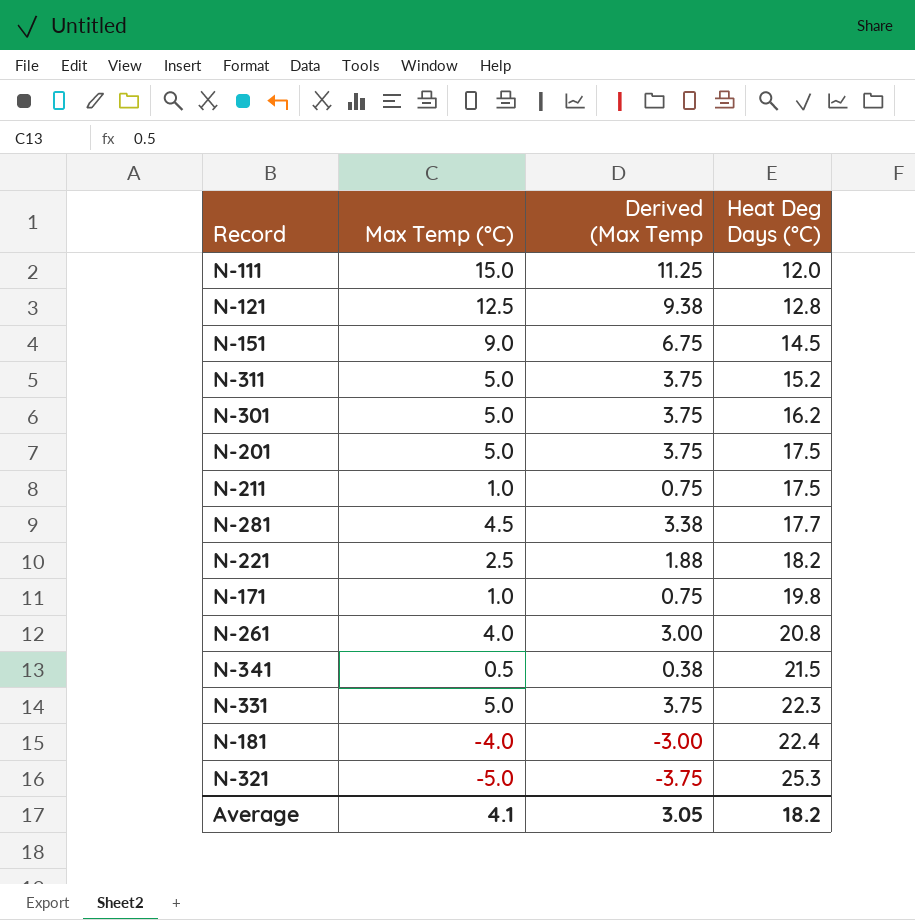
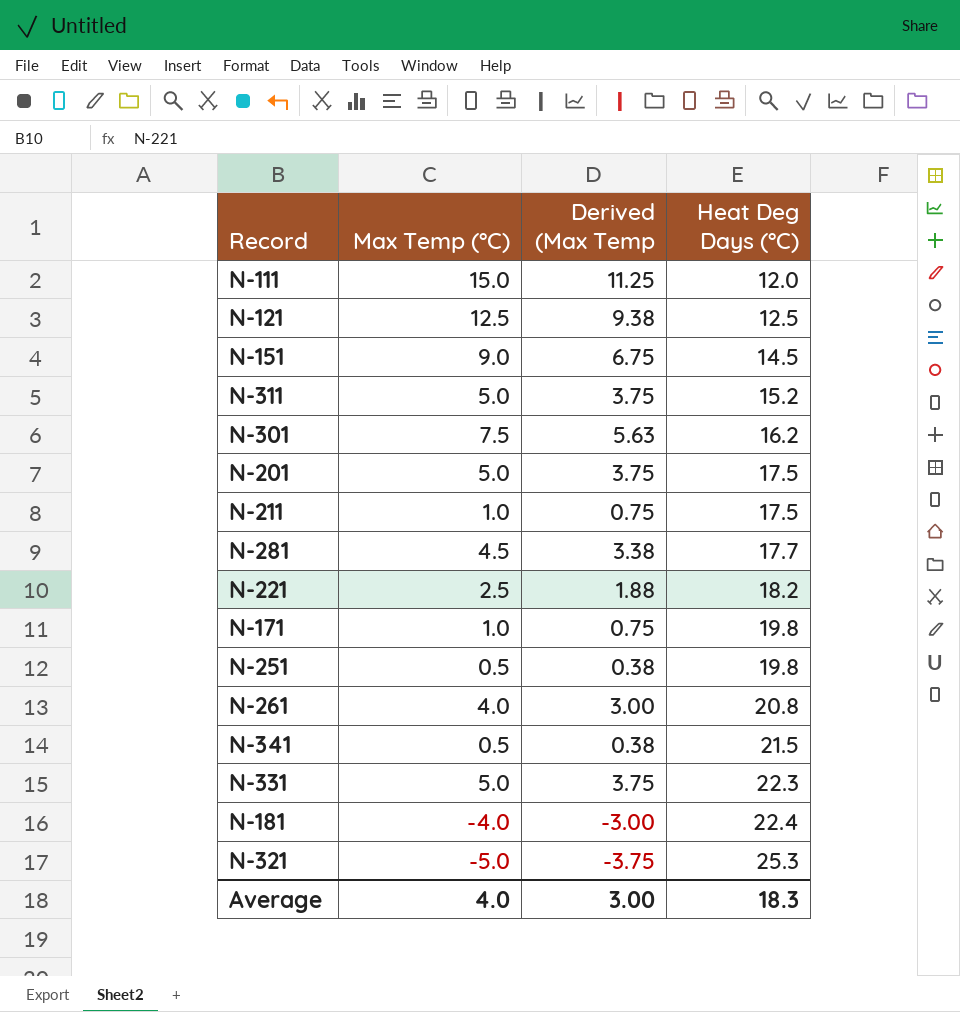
N-121 | Heat Deg Days (°C): 12.8 -> 12.5
N-301 | Max Temp (°C): 5.0 -> 7.5
N-301 | Derived (Max Temp: 3.75 -> 5.63
row N-251: none -> 0.5 | 0.38 | 19.8
Average | Max Temp (°C): 4.1 -> 4.0
Average | Derived (Max Temp: 3.05 -> 3.00
Average | Heat Deg Days (°C): 18.2 -> 18.3

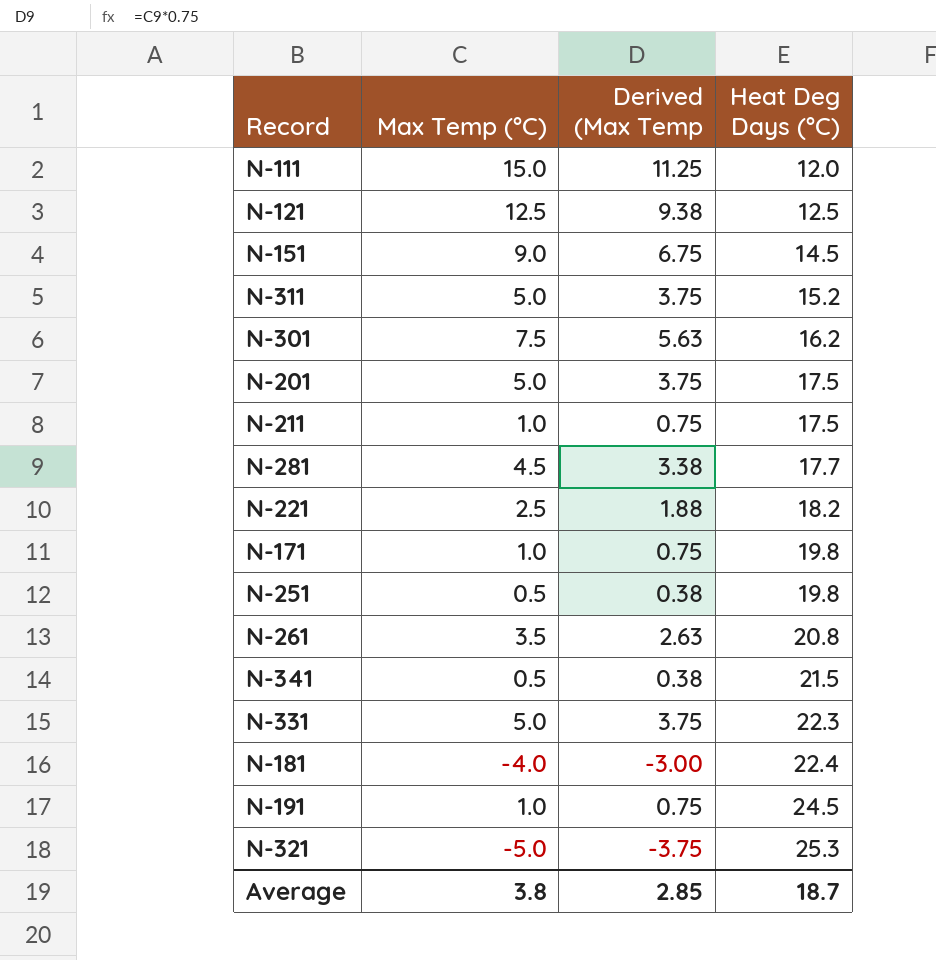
N-261 | Max Temp (°C): 4.0 -> 3.5
N-261 | Derived (Max Temp: 3.00 -> 2.63
row N-191: none -> 1.0 | 0.75 | 24.5
Average | Max Temp (°C): 4.0 -> 3.8
Average | Derived (Max Temp: 3.00 -> 2.85
Average | Heat Deg Days (°C): 18.3 -> 18.7

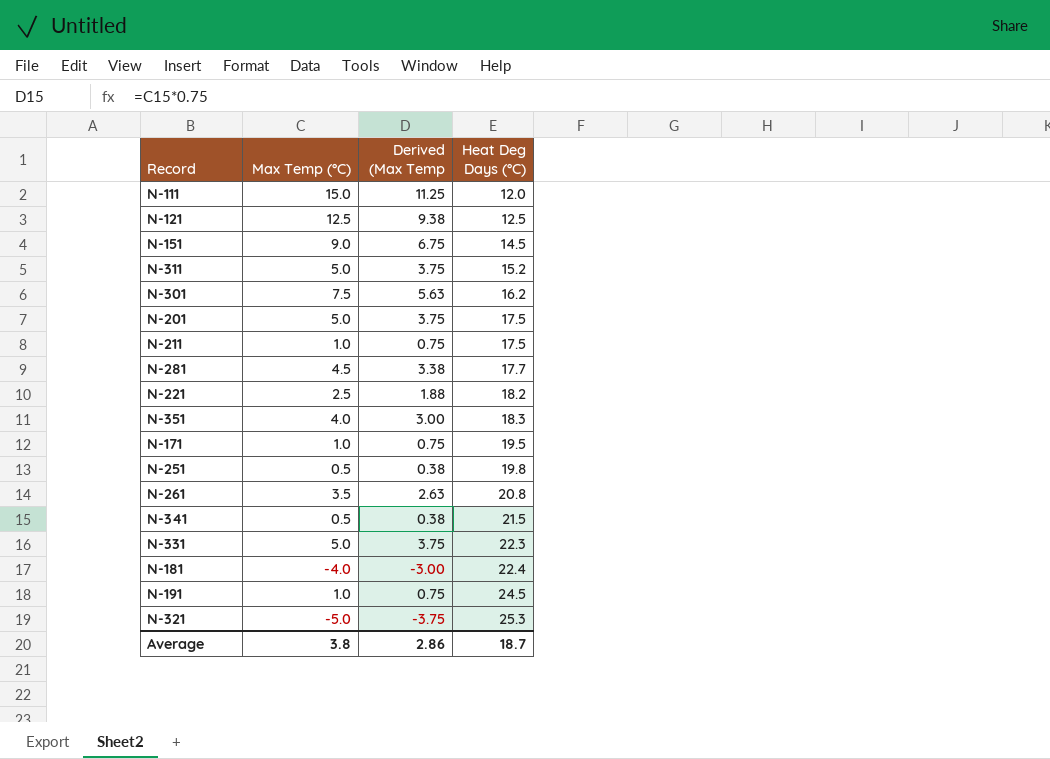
row N-351: none -> 4.0 | 3.00 | 18.3
N-171 | Heat Deg Days (°C): 19.8 -> 19.5
Average | Derived (Max Temp: 2.85 -> 2.86

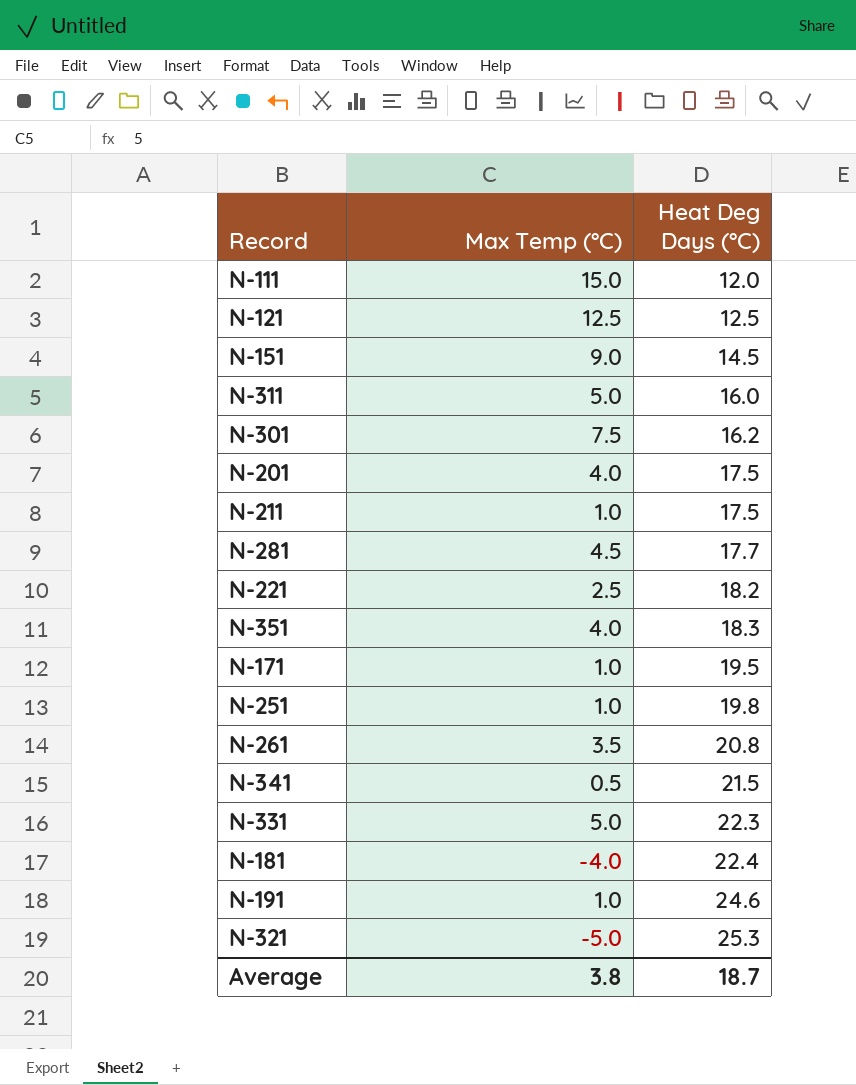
column Derived (Max Temp | formula: [Max Temp (°C)] * 0.75 -> none
N-311 | Heat Deg Days (°C): 15.2 -> 16.0
N-201 | Max Temp (°C): 5.0 -> 4.0
N-251 | Max Temp (°C): 0.5 -> 1.0
N-191 | Heat Deg Days (°C): 24.5 -> 24.6

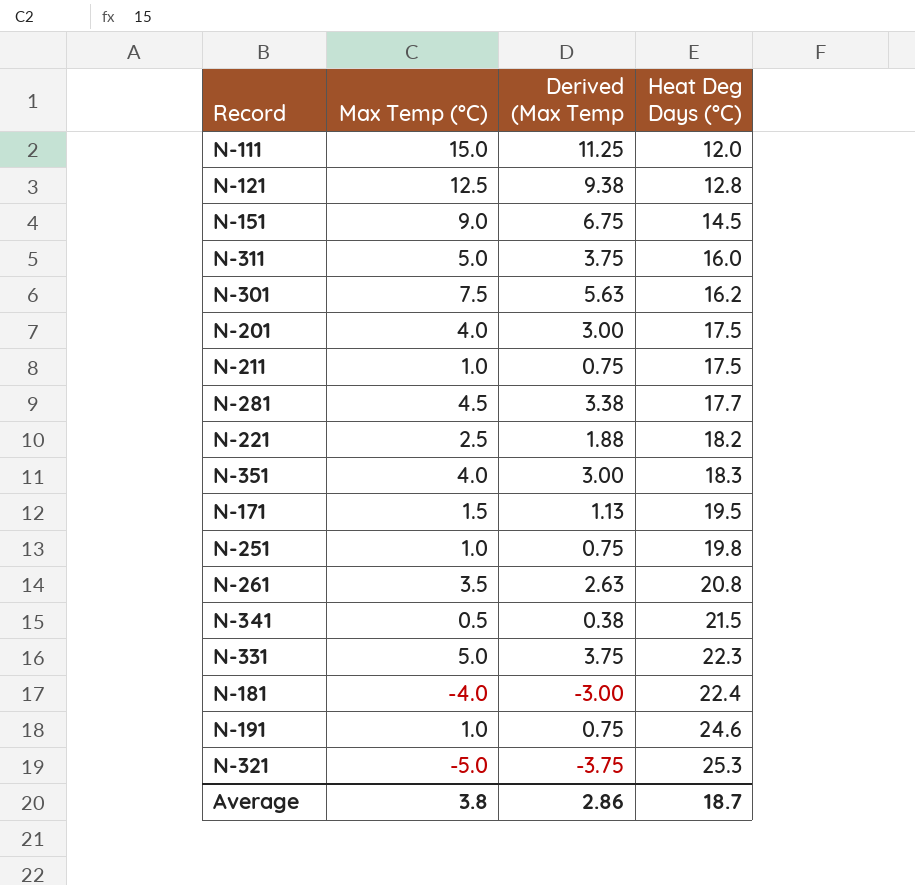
column Derived (Max Temp | formula: none -> [Max Temp (°C)] * 0.75
N-121 | Heat Deg Days (°C): 12.5 -> 12.8
N-171 | Max Temp (°C): 1.0 -> 1.5

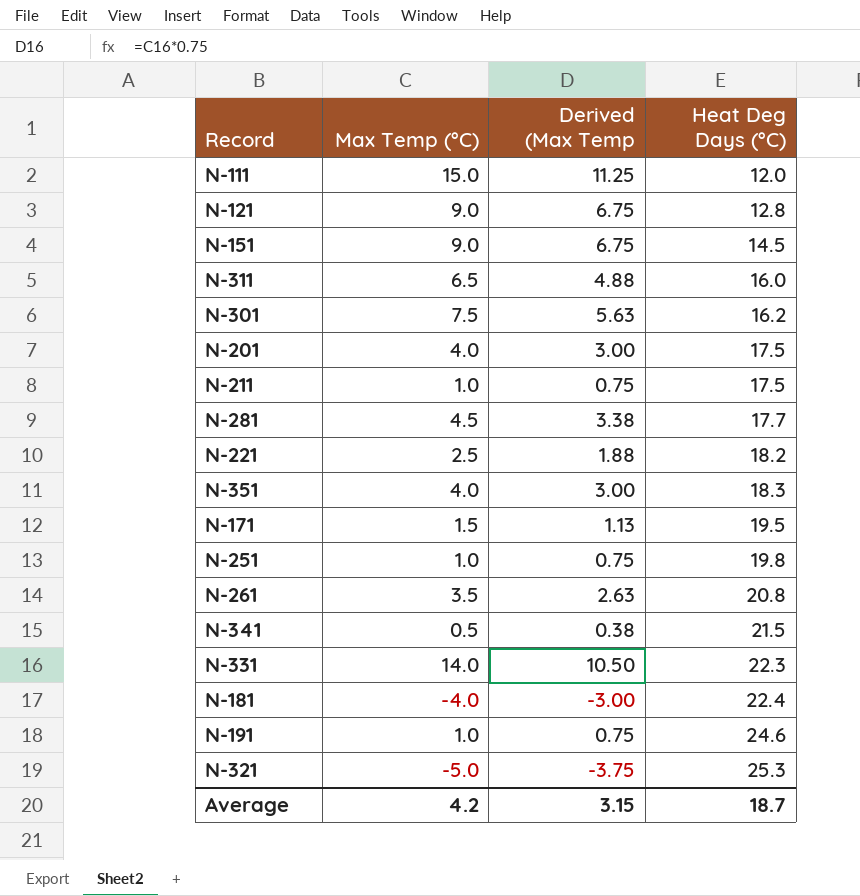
N-121 | Max Temp (°C): 12.5 -> 9.0
N-121 | Derived (Max Temp: 9.38 -> 6.75
N-311 | Max Temp (°C): 5.0 -> 6.5
N-311 | Derived (Max Temp: 3.75 -> 4.88
N-331 | Max Temp (°C): 5.0 -> 14.0
N-331 | Derived (Max Temp: 3.75 -> 10.50
Average | Max Temp (°C): 3.8 -> 4.2
Average | Derived (Max Temp: 2.86 -> 3.15

